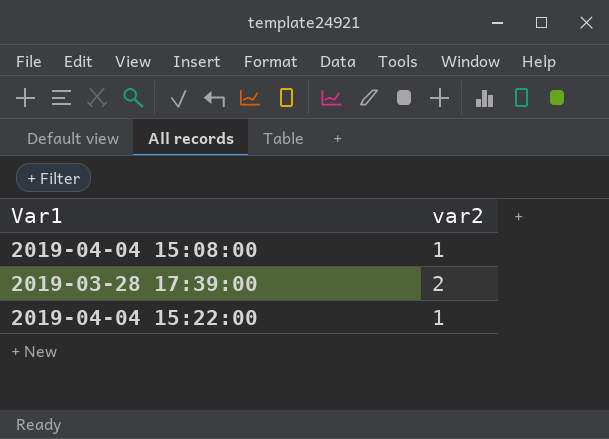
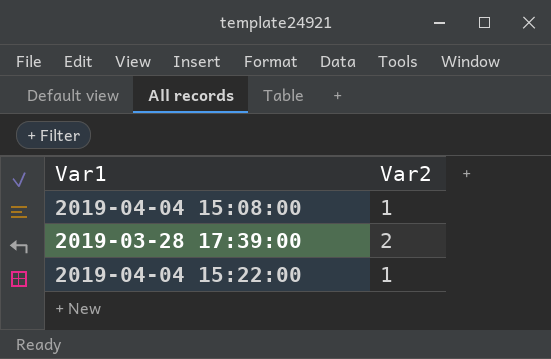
column name: var2 -> Var2

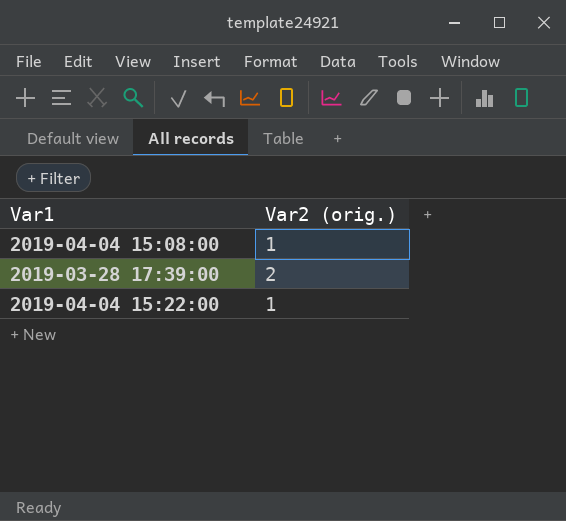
column name: Var2 -> Var2 (orig.)

